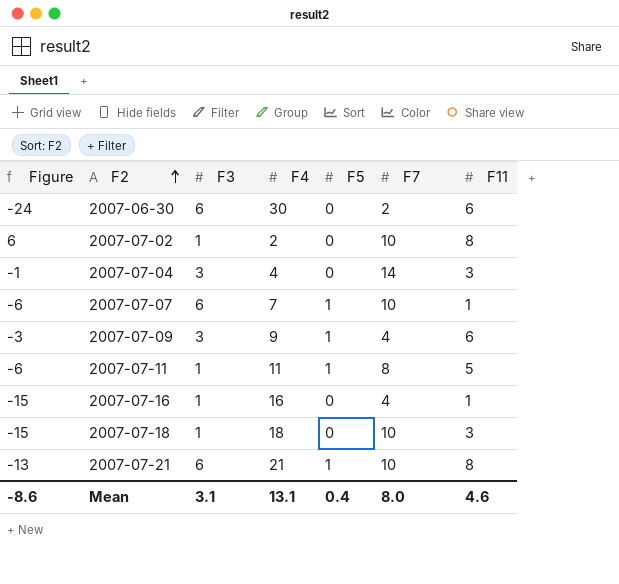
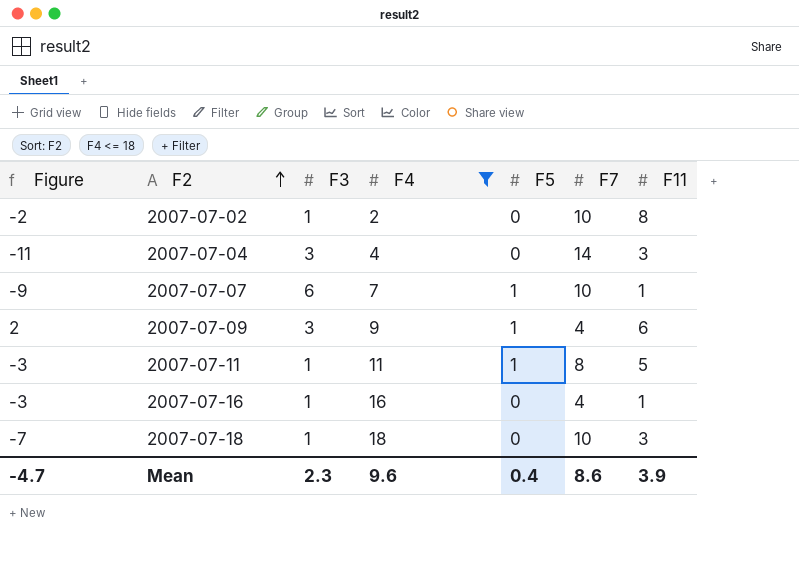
filter: none -> F4 <= 18
column Figure | formula: [F11] - [F4] -> [F11] - [F7]
Mean | Figure: -8.6 -> -4.7
Mean | F3: 3.1 -> 2.3
Mean | F4: 13.1 -> 9.6
Mean | F7: 8.0 -> 8.6
Mean | F11: 4.6 -> 3.9

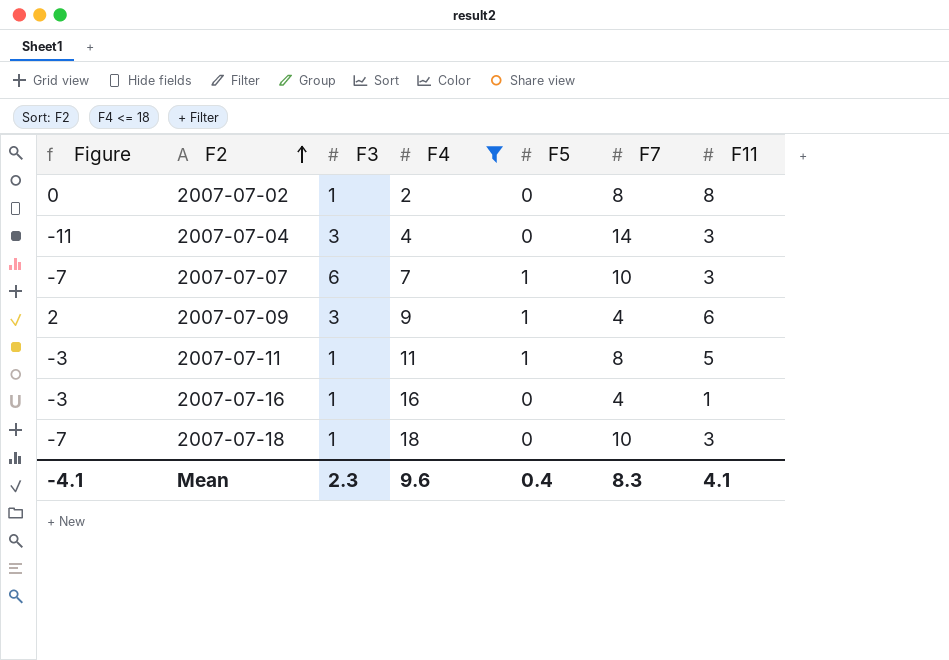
2007-07-02 | Figure: -2 -> 0
2007-07-02 | F7: 10 -> 8
2007-07-07 | Figure: -9 -> -7
2007-07-07 | F11: 1 -> 3
Mean | Figure: -4.7 -> -4.1
Mean | F7: 8.6 -> 8.3
Mean | F11: 3.9 -> 4.1

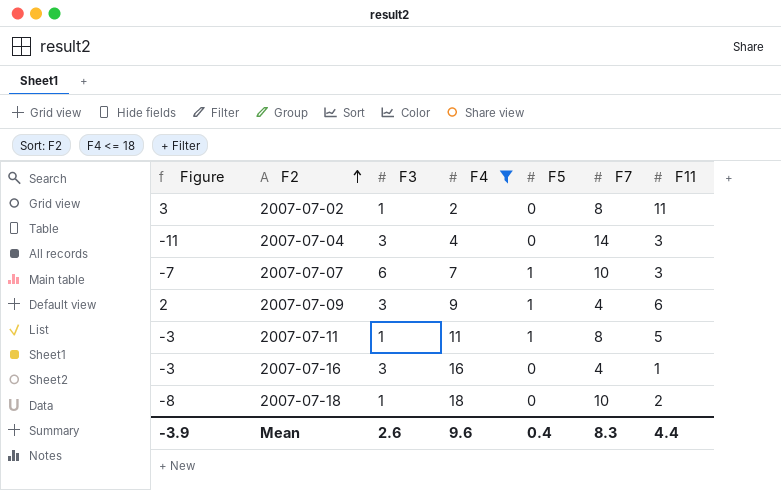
2007-07-02 | Figure: 0 -> 3
2007-07-02 | F11: 8 -> 11
2007-07-16 | F3: 1 -> 3
2007-07-18 | Figure: -7 -> -8
2007-07-18 | F11: 3 -> 2
Mean | Figure: -4.1 -> -3.9
Mean | F3: 2.3 -> 2.6
Mean | F11: 4.1 -> 4.4

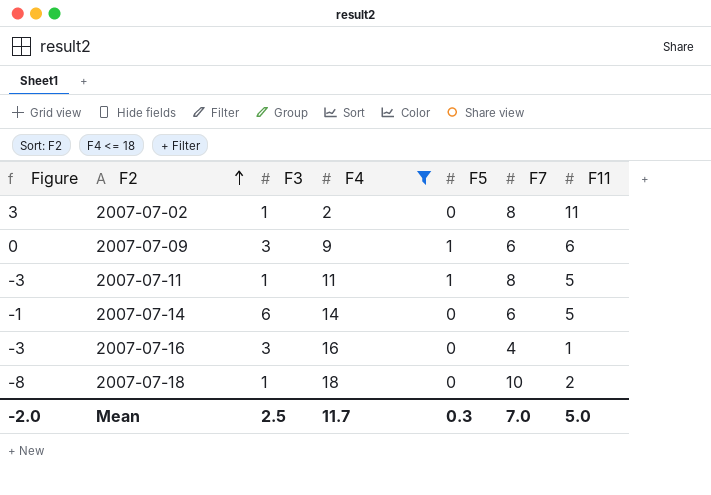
row 2007-07-04: -11 | 3 | 4 | 0 | 14 | 3 -> none
row 2007-07-07: -7 | 6 | 7 | 1 | 10 | 3 -> none
2007-07-09 | Figure: 2 -> 0
2007-07-09 | F7: 4 -> 6
row 2007-07-14: none -> -1 | 6 | 14 | 0 | 6 | 5
Mean | Figure: -3.9 -> -2.0
Mean | F3: 2.6 -> 2.5
Mean | F4: 9.6 -> 11.7
Mean | F5: 0.4 -> 0.3
Mean | F7: 8.3 -> 7.0
Mean | F11: 4.4 -> 5.0

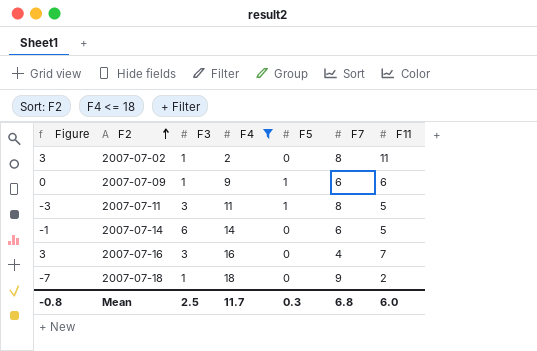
2007-07-09 | F3: 3 -> 1
2007-07-11 | F3: 1 -> 3
2007-07-16 | Figure: -3 -> 3
2007-07-16 | F11: 1 -> 7
2007-07-18 | Figure: -8 -> -7
2007-07-18 | F7: 10 -> 9
Mean | Figure: -2.0 -> -0.8
Mean | F7: 7.0 -> 6.8
Mean | F11: 5.0 -> 6.0

